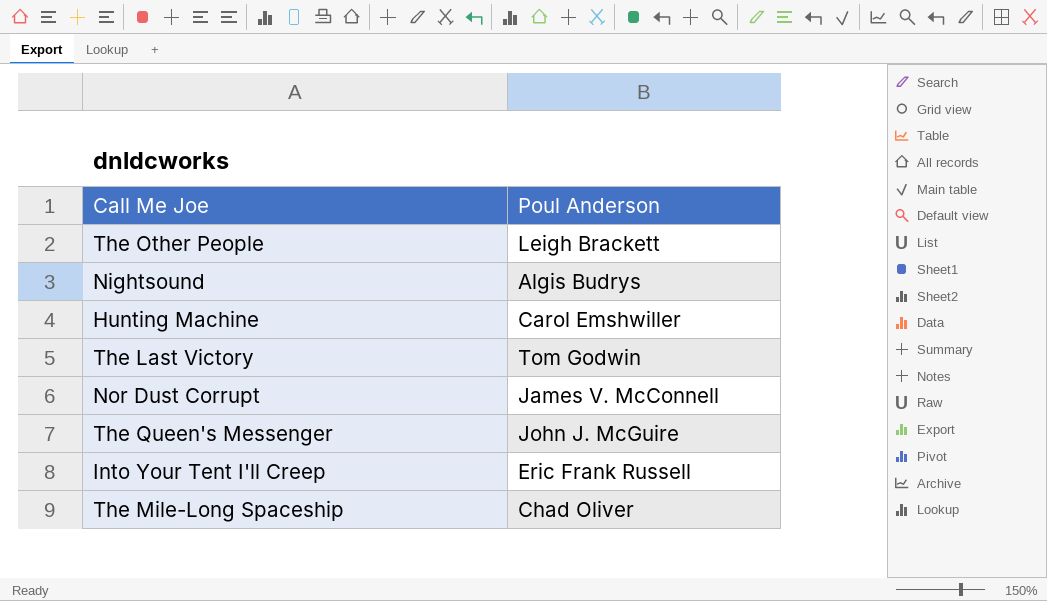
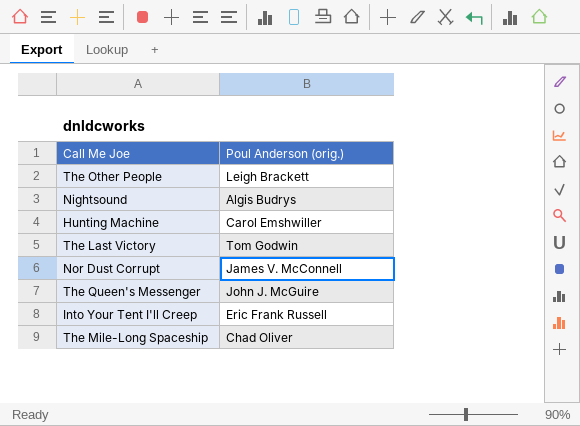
column name: Poul Anderson -> Poul Anderson (orig.)

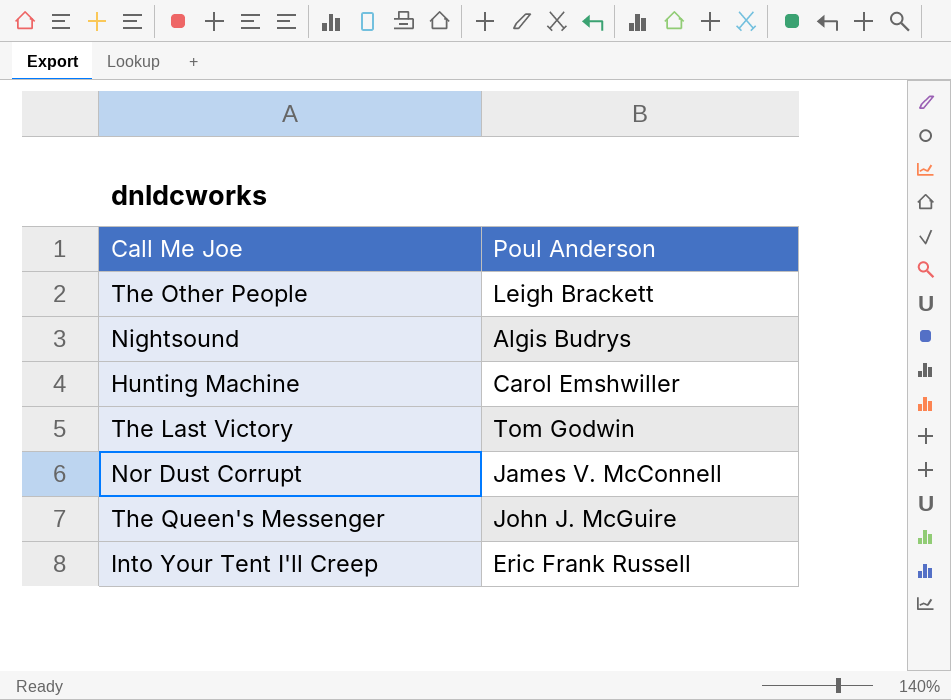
column name: Poul Anderson (orig.) -> Poul Anderson
row The Mile-Long Spaceship: Chad Oliver -> none

